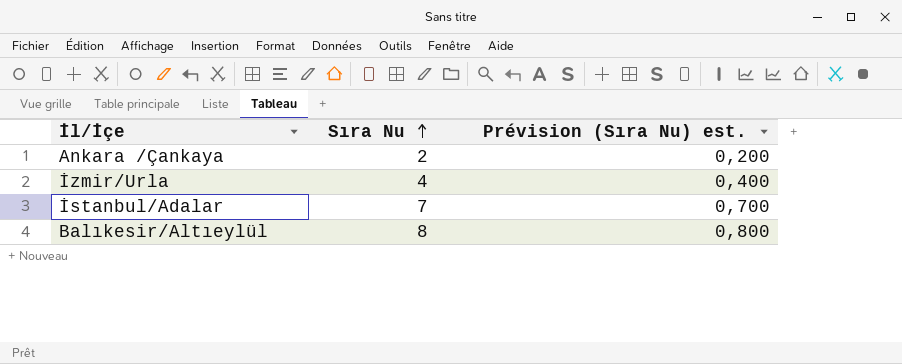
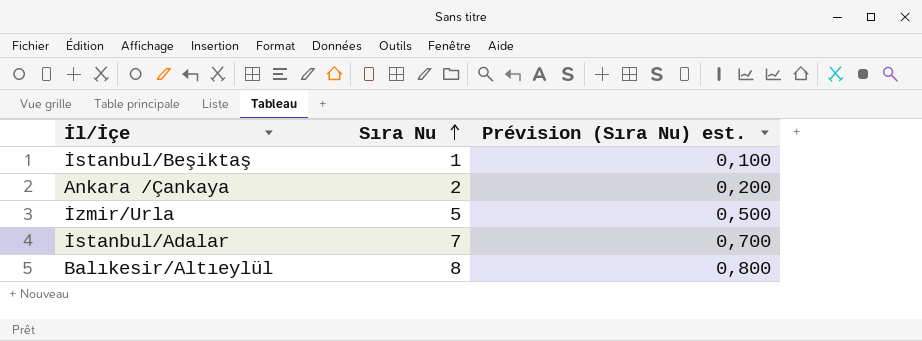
row İstanbul/Beşiktaş: none -> 1 | 0,100
İzmir/Urla | Sıra Nu: 4 -> 5
İzmir/Urla | Prévision (Sıra Nu) est.: 0,400 -> 0,500

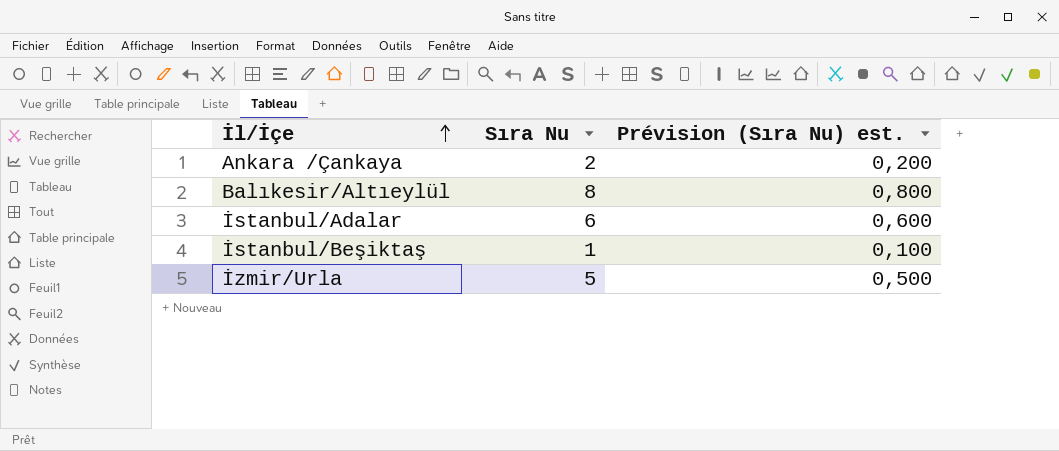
row order: Sıra Nu ascending -> İl/İçe ascending
İstanbul/Adalar | Sıra Nu: 7 -> 6
İstanbul/Adalar | Prévision (Sıra Nu) est.: 0,700 -> 0,600

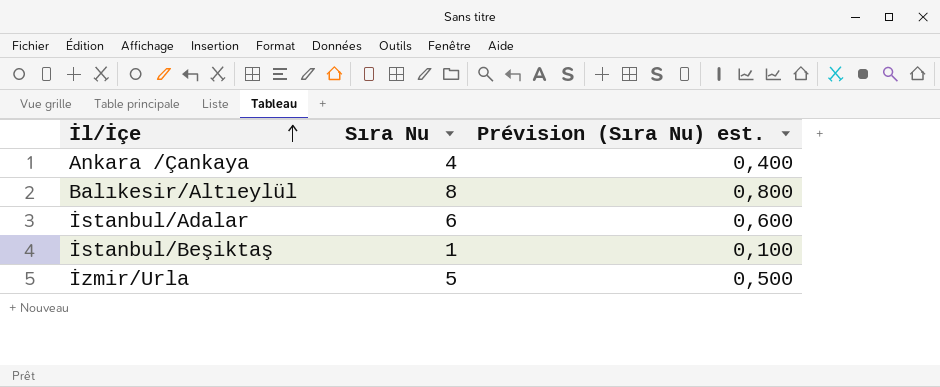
Ankara /Çankaya | Sıra Nu: 2 -> 4
Ankara /Çankaya | Prévision (Sıra Nu) est.: 0,200 -> 0,400

